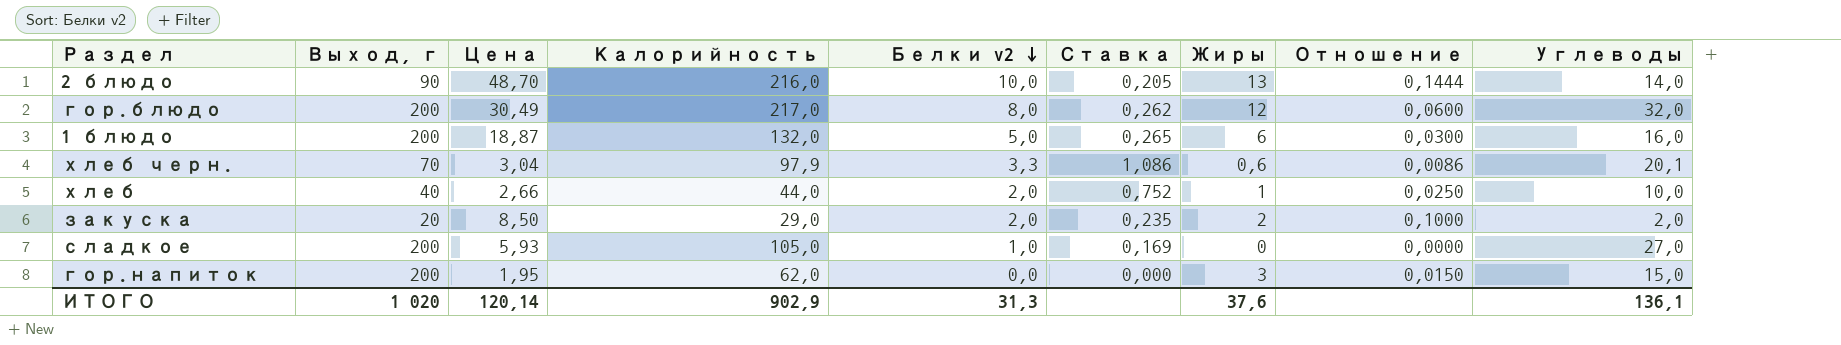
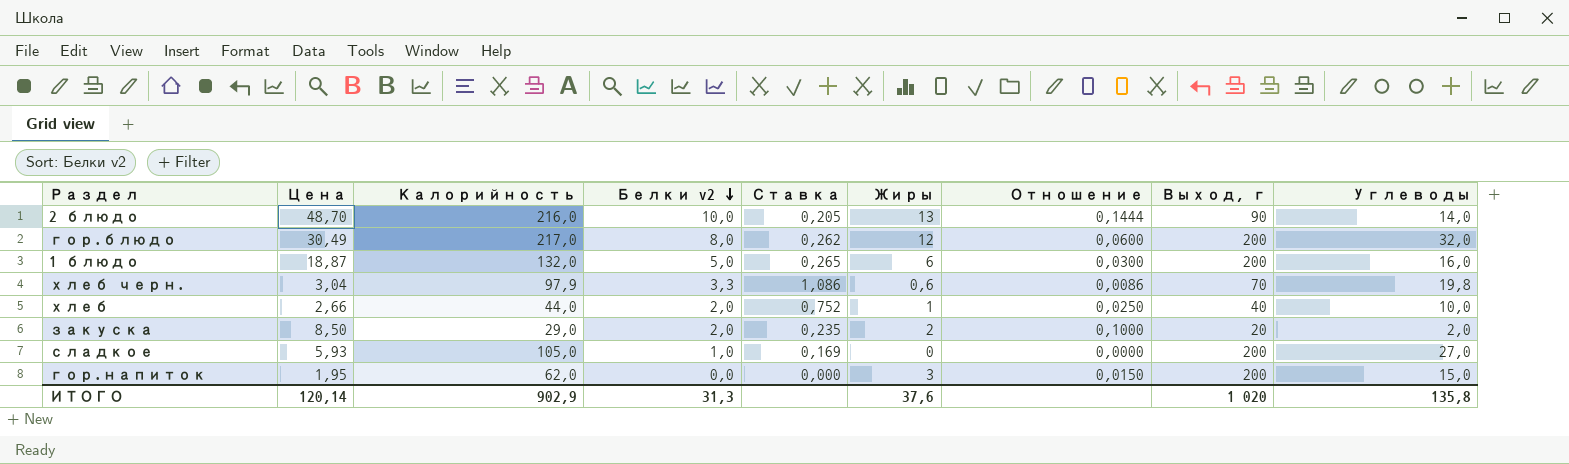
column Выход, г | position: 2 -> 8
хлеб черн. | Углеводы: 20,1 -> 19,8
ИТОГО | Углеводы: 136,1 -> 135,8

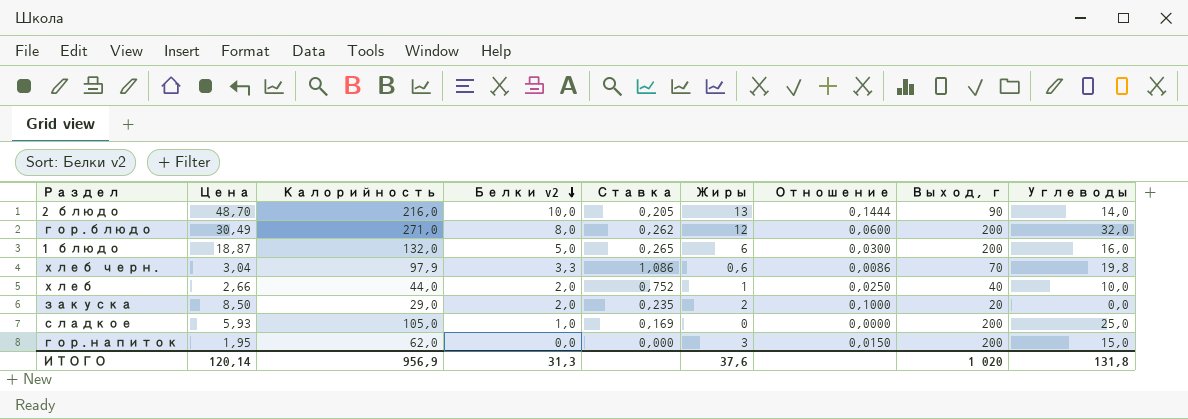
гор.блюдо | Калорийность: 217,0 -> 271,0
закуска | Углеводы: 2,0 -> 0,0
сладкое | Углеводы: 27,0 -> 25,0
ИТОГО | Калорийность: 902,9 -> 956,9
ИТОГО | Углеводы: 135,8 -> 131,8

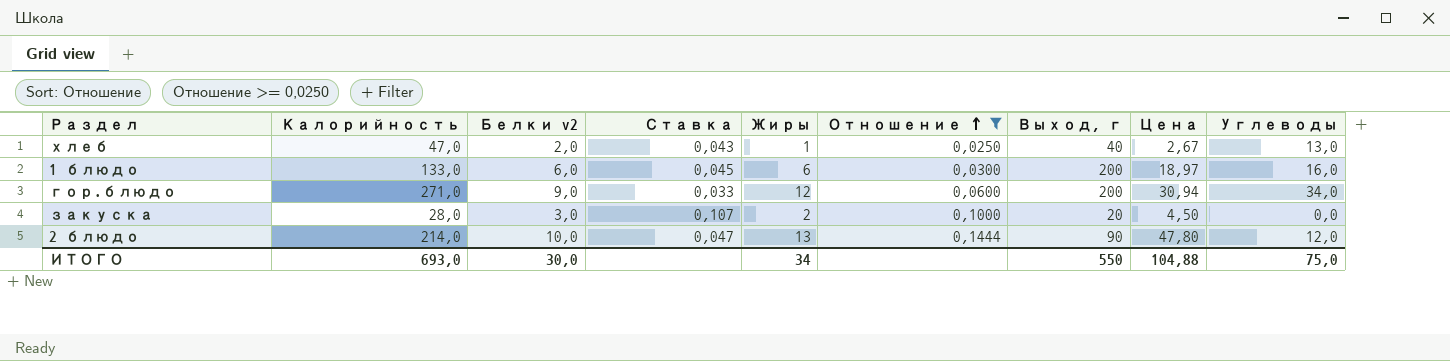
filter: none -> Отношение >= 0,0250
row order: Белки v2 descending -> Отношение ascending
column Ставка | formula: [Белки v2] / [Цена] -> [Белки v2] / [Калорийность]
column Цена | position: 2 -> 8
хлеб | Калорийность: 44,0 -> 47,0
хлеб | Цена: 2,66 -> 2,67
хлеб | Углеводы: 10,0 -> 13,0
1 блюдо | Калорийность: 132,0 -> 133,0
1 блюдо | Белки v2: 5,0 -> 6,0
1 блюдо | Цена: 18,87 -> 18,97
гор.блюдо | Белки v2: 8,0 -> 9,0
гор.блюдо | Цена: 30,49 -> 30,94
гор.блюдо | Углеводы: 32,0 -> 34,0
закуска | Калорийность: 29,0 -> 28,0
закуска | Белки v2: 2,0 -> 3,0
закуска | Цена: 8,50 -> 4,50
2 блюдо | Калорийность: 216,0 -> 214,0
2 блюдо | Цена: 48,70 -> 47,80
2 блюдо | Углеводы: 14,0 -> 12,0
ИТОГО | Калорийность: 956,9 -> 693,0
ИТОГО | Белки v2: 31,3 -> 30,0
ИТОГО | Жиры: 37,6 -> 34
ИТОГО | Выход, г: 1 020 -> 550
ИТОГО | Цена: 120,14 -> 104,88
ИТОГО | Углеводы: 131,8 -> 75,0

